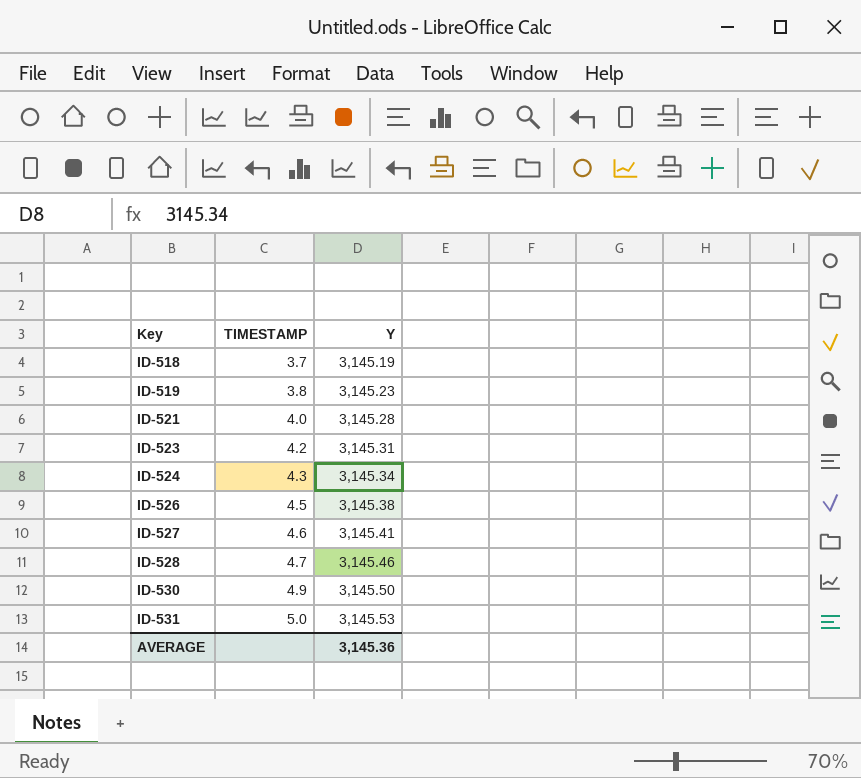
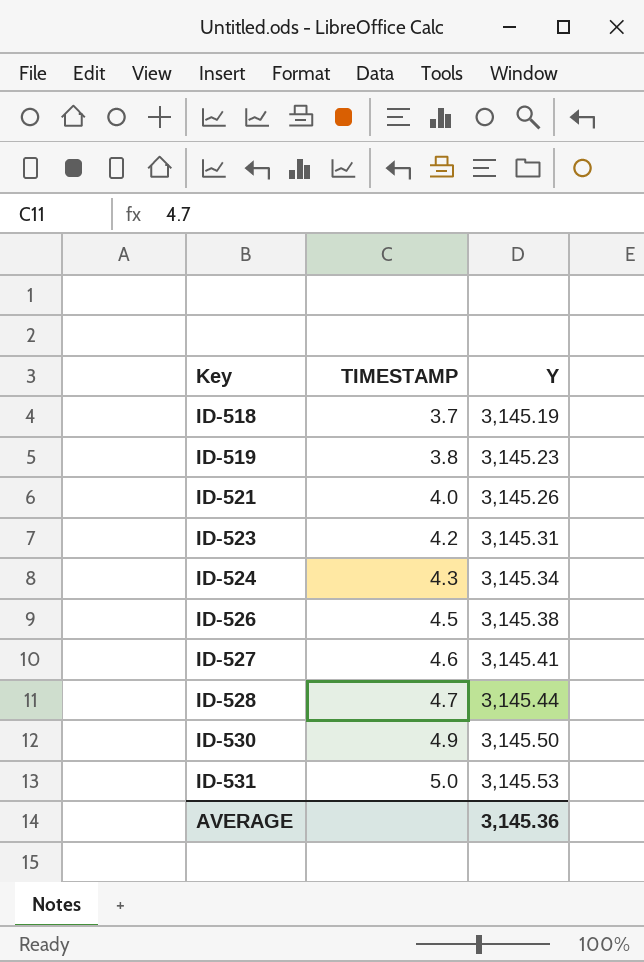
ID-521 | Y: 3,145.28 -> 3,145.26
ID-528 | Y: 3,145.46 -> 3,145.44

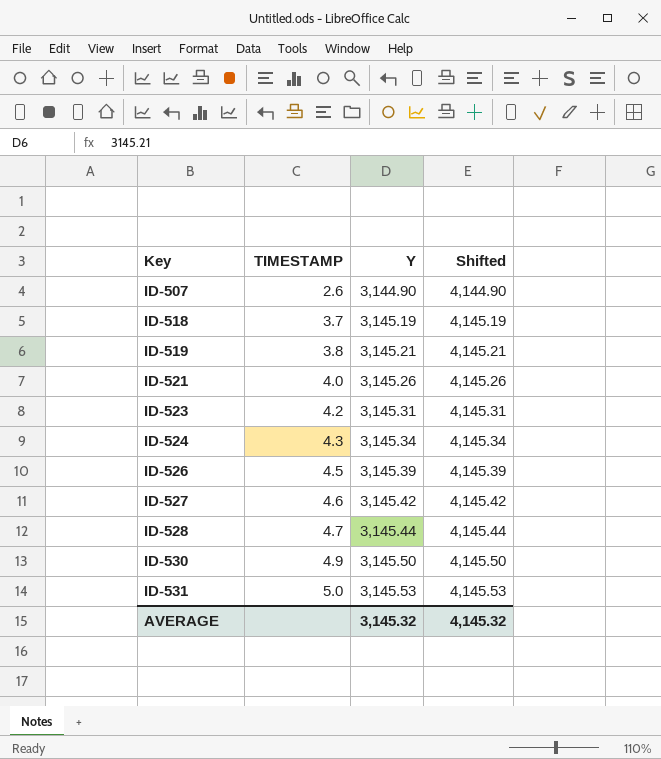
column Shifted | formula: none -> [Y] + 1000
row ID-507: none -> 2.6 | 3,144.90 | 4,144.90
ID-519 | Y: 3,145.23 -> 3,145.21
ID-526 | Y: 3,145.38 -> 3,145.39
ID-527 | Y: 3,145.41 -> 3,145.42
AVERAGE | Y: 3,145.36 -> 3,145.32

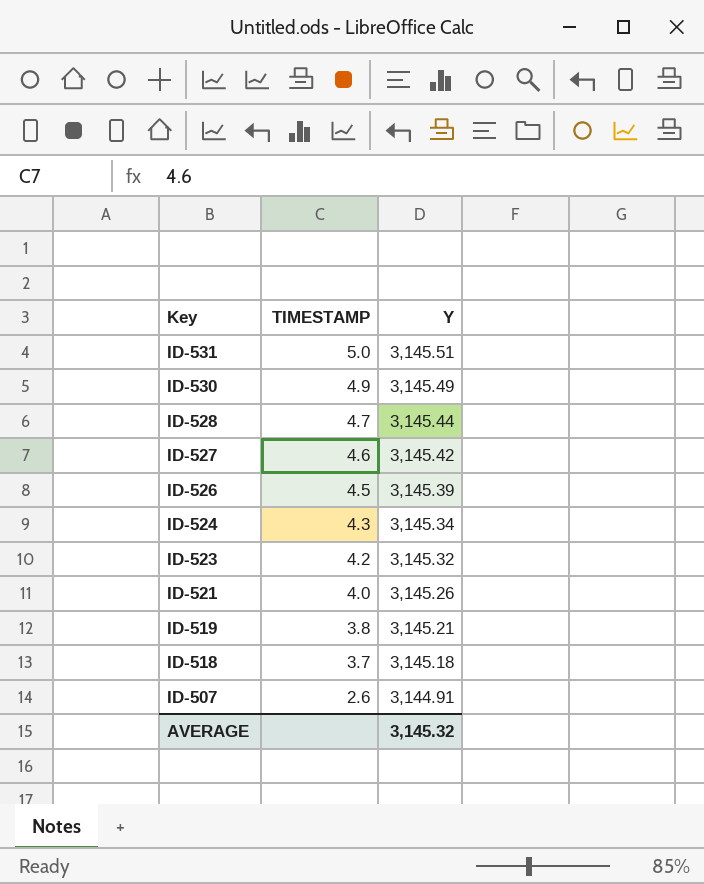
row order: Key ascending -> Key descending
column Shifted | formula: [Y] + 1000 -> none
ID-531 | Y: 3,145.53 -> 3,145.51
ID-530 | Y: 3,145.50 -> 3,145.49
ID-523 | Y: 3,145.31 -> 3,145.32
ID-518 | Y: 3,145.19 -> 3,145.18
ID-507 | Y: 3,144.90 -> 3,144.91

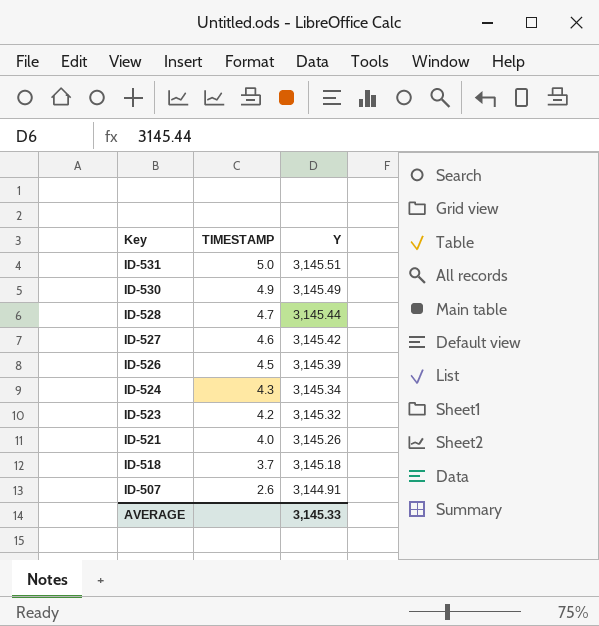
row ID-519: 3.8 | 3,145.21 -> none
AVERAGE | Y: 3,145.32 -> 3,145.33

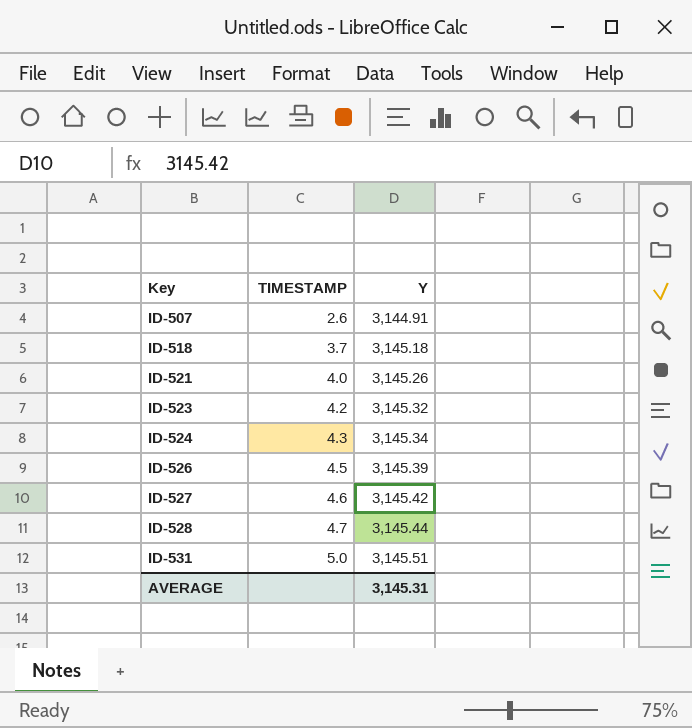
row order: Key descending -> Key ascending
row ID-530: 4.9 | 3,145.49 -> none
AVERAGE | Y: 3,145.33 -> 3,145.31

